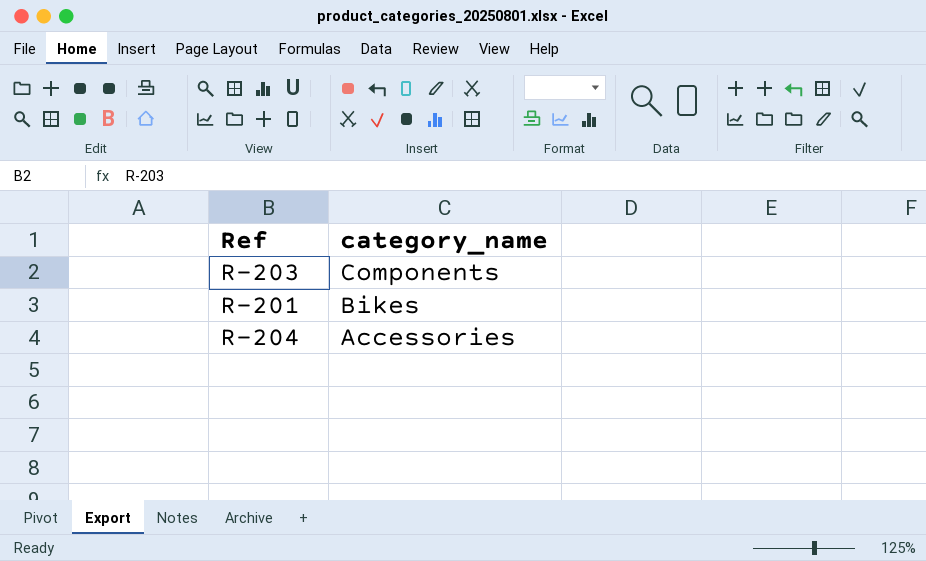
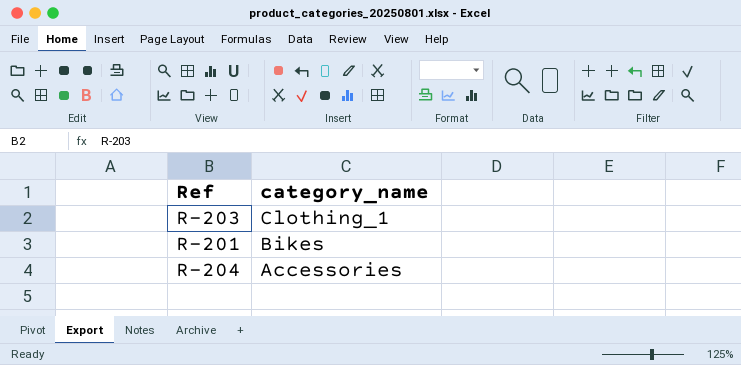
R-203 | category_name: Components -> Clothing_1

